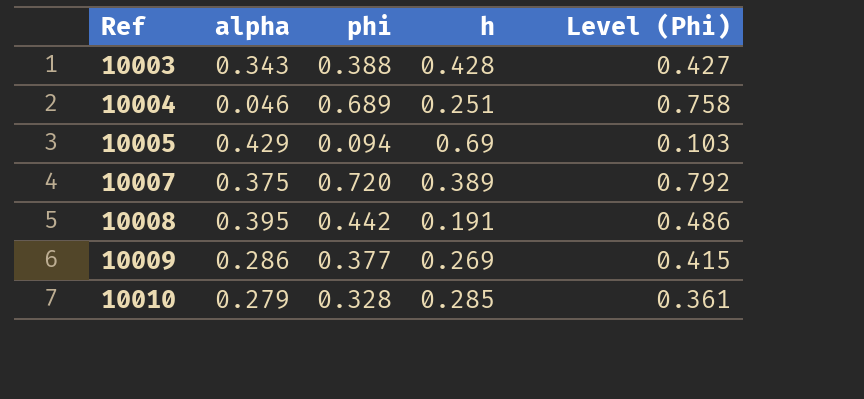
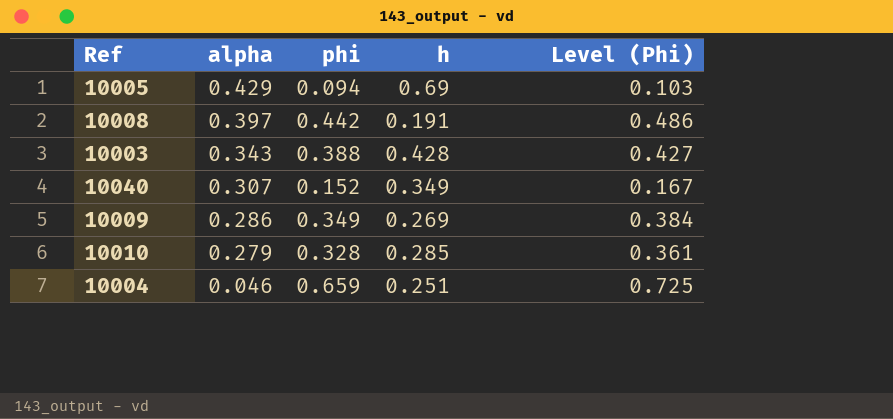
row order: Ref ascending -> alpha descending
row 10007: 0.375 | 0.720 | 0.389 | 0.792 -> none
10008 | alpha: 0.395 -> 0.397
row 10040: none -> 0.307 | 0.152 | 0.349 | 0.167
10009 | phi: 0.377 -> 0.349
10009 | Level (Phi): 0.415 -> 0.384
10004 | phi: 0.689 -> 0.659
10004 | Level (Phi): 0.758 -> 0.725

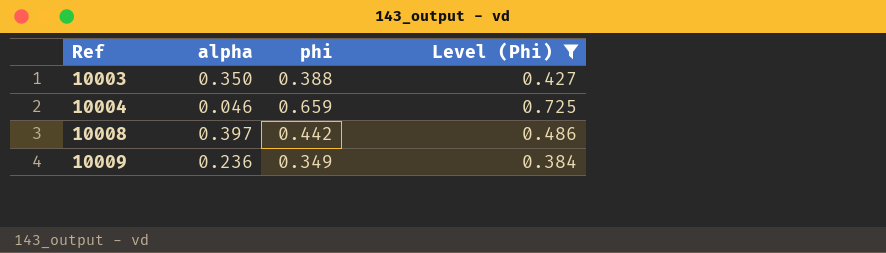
filter: none -> Level (Phi) >= 0.384
row order: alpha descending -> Ref ascending
column h | position: 4 -> none
10003 | alpha: 0.343 -> 0.350
10009 | alpha: 0.286 -> 0.236

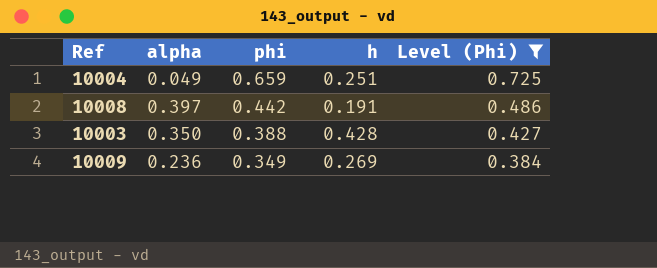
row order: Ref ascending -> phi descending
column h | position: none -> 4
10004 | alpha: 0.046 -> 0.049

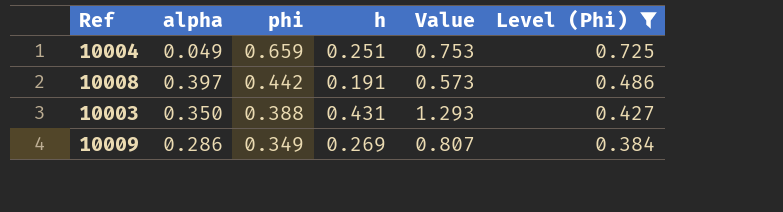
column Value | formula: none -> [h] * 3
10003 | h: 0.428 -> 0.431
10009 | alpha: 0.236 -> 0.286

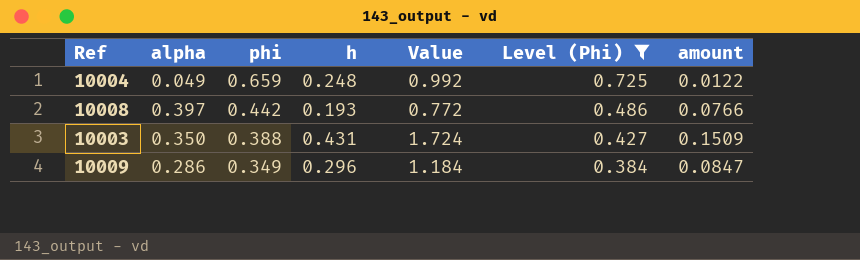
column Value | formula: [h] * 3 -> [h] * 4
column amount | formula: none -> [alpha] * [h]
10004 | h: 0.251 -> 0.248
10008 | h: 0.191 -> 0.193
10009 | h: 0.269 -> 0.296

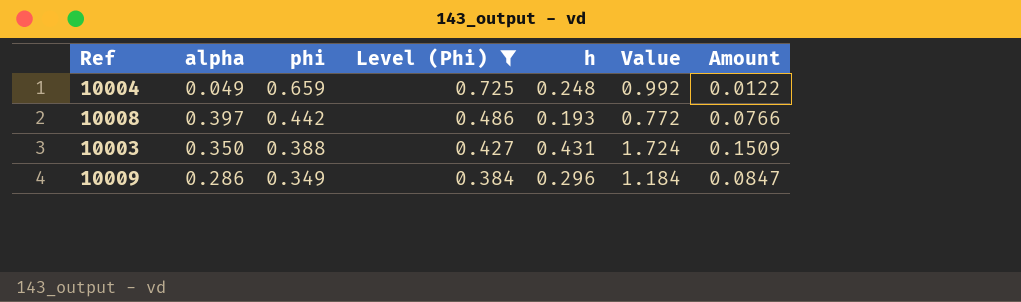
column Level (Phi) | position: 6 -> 4
column name: amount -> Amount

